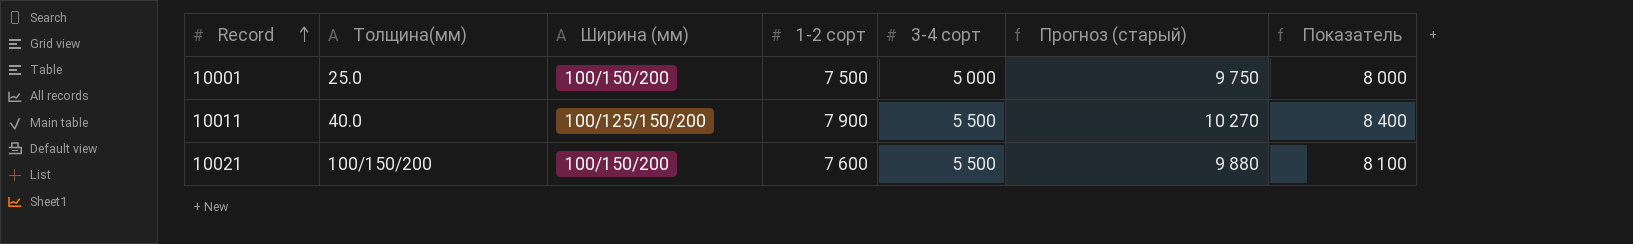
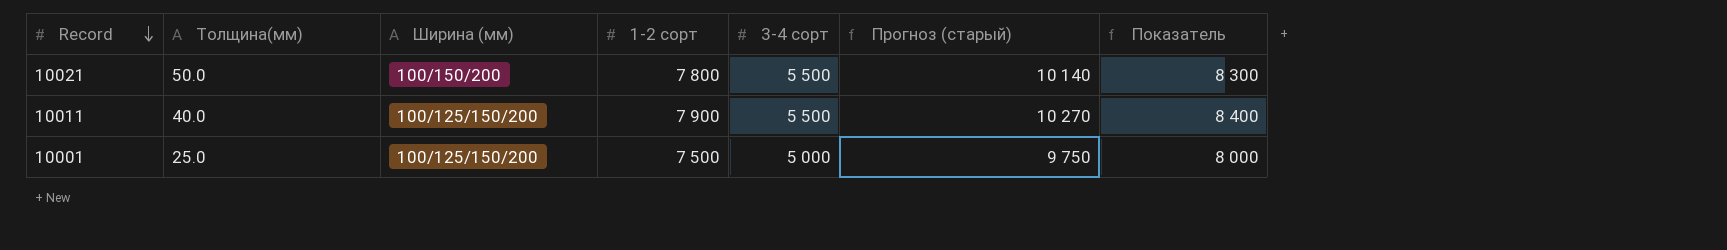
row order: Record ascending -> Record descending
10021 | Толщина(мм): 100/150/200 -> 50.0
10021 | 1-2 сорт: 7 600 -> 7 800
10021 | Прогноз (старый): 9 880 -> 10 140
10021 | Показатель: 8 100 -> 8 300
10001 | Ширина (мм): 100/150/200 -> 100/125/150/200

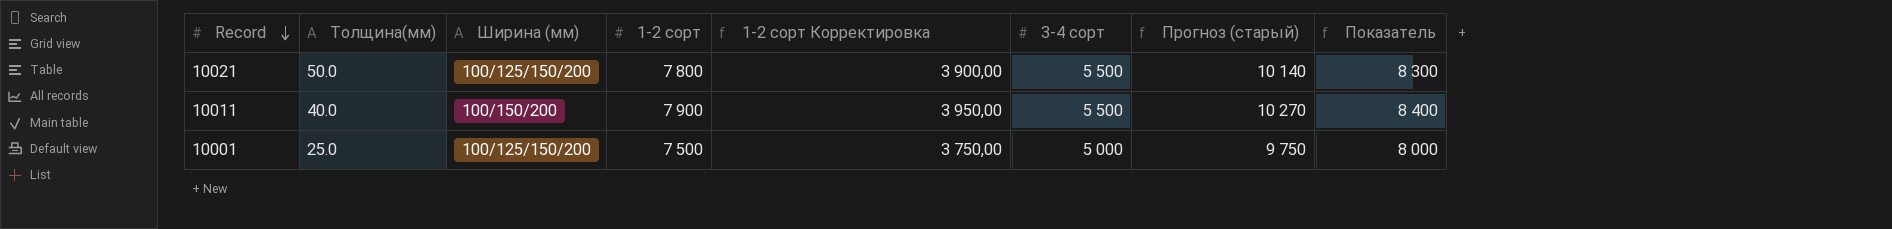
column 1-2 сорт Корректировка | formula: none -> [1-2 сорт] * 0,5
10021 | Ширина (мм): 100/150/200 -> 100/125/150/200
10011 | Ширина (мм): 100/125/150/200 -> 100/150/200

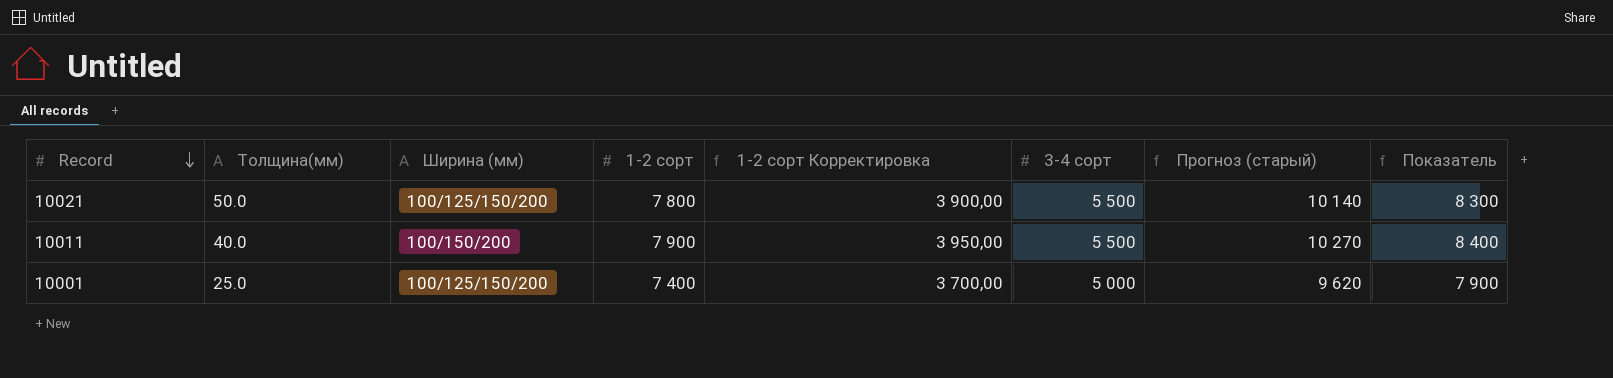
10001 | 1-2 сорт: 7 500 -> 7 400
10001 | 1-2 сорт Корректировка: 3 750,00 -> 3 700,00
10001 | Прогноз (старый): 9 750 -> 9 620
10001 | Показатель: 8 000 -> 7 900

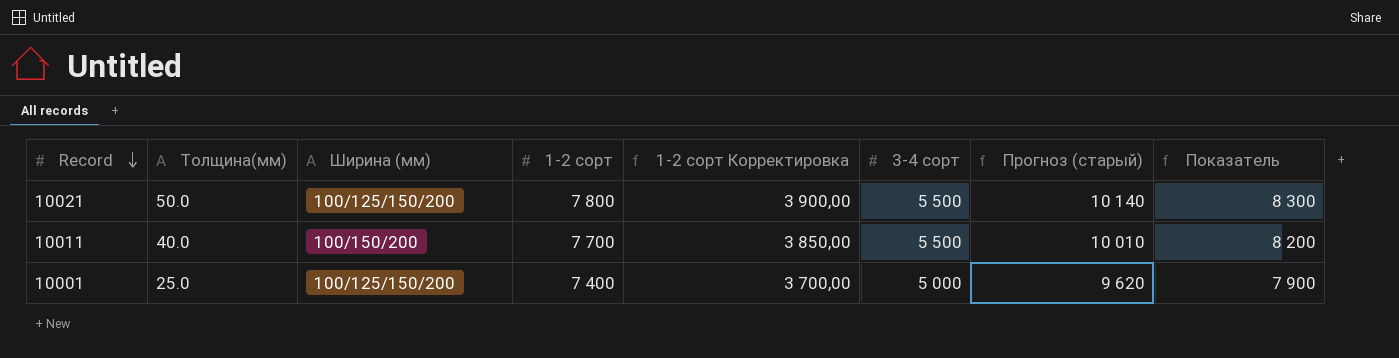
10011 | 1-2 сорт: 7 900 -> 7 700
10011 | 1-2 сорт Корректировка: 3 950,00 -> 3 850,00
10011 | Прогноз (старый): 10 270 -> 10 010
10011 | Показатель: 8 400 -> 8 200

